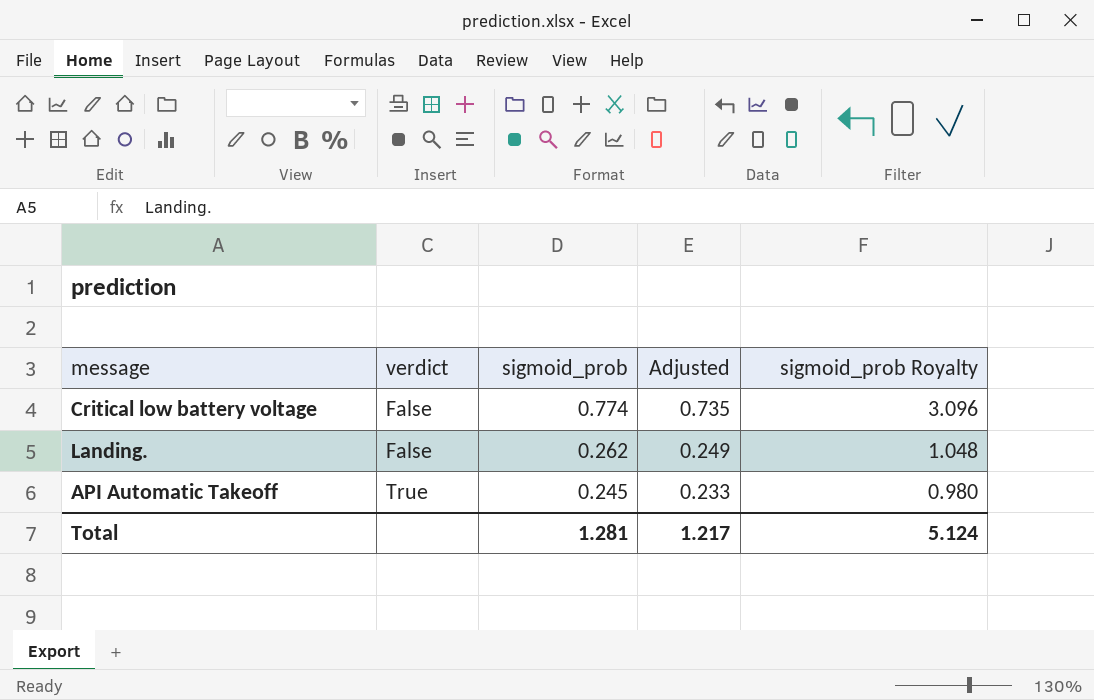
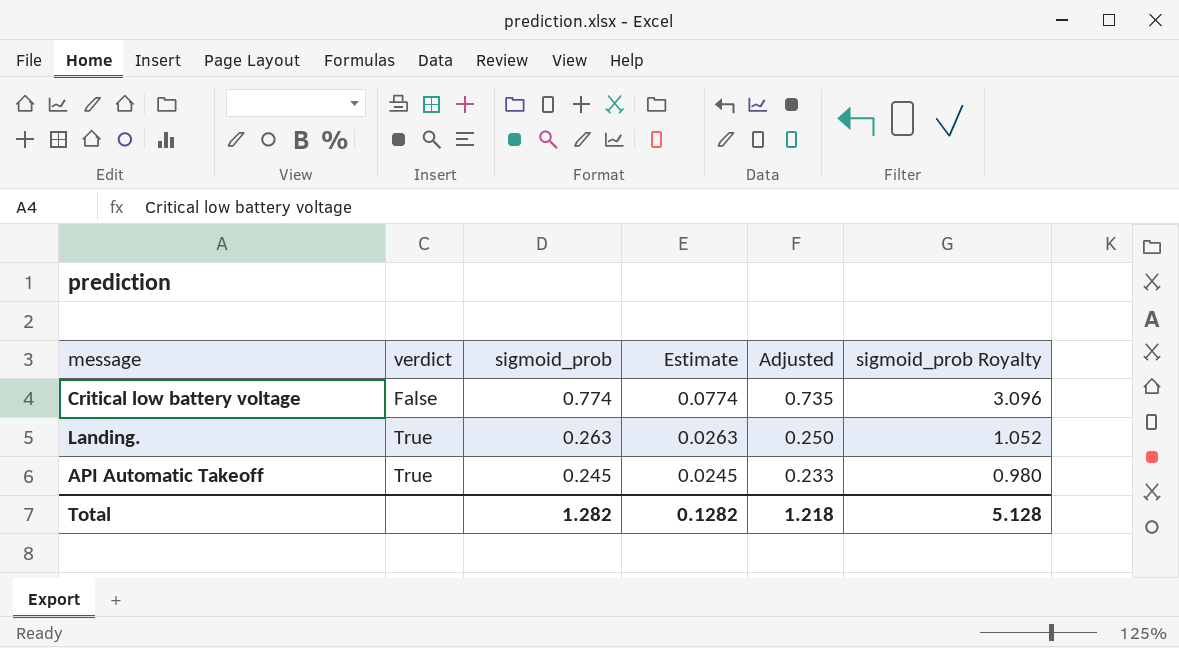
column Estimate | formula: none -> [sigmoid_prob] * 0.1
Landing. | verdict: False -> True
Landing. | sigmoid_prob: 0.262 -> 0.263
Landing. | Adjusted: 0.249 -> 0.250
Landing. | sigmoid_prob Royalty: 1.048 -> 1.052
Total | sigmoid_prob: 1.281 -> 1.282
Total | Adjusted: 1.217 -> 1.218
Total | sigmoid_prob Royalty: 5.124 -> 5.128

